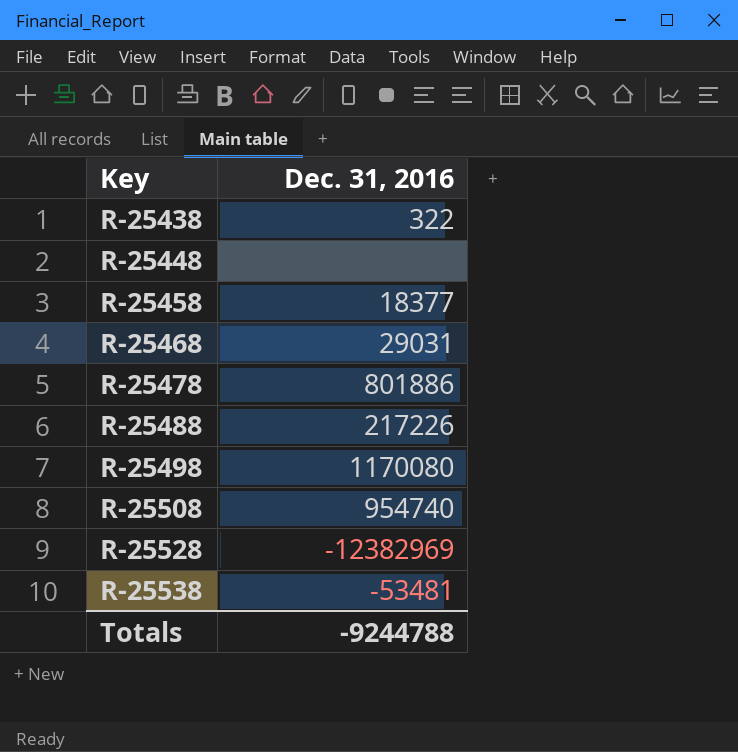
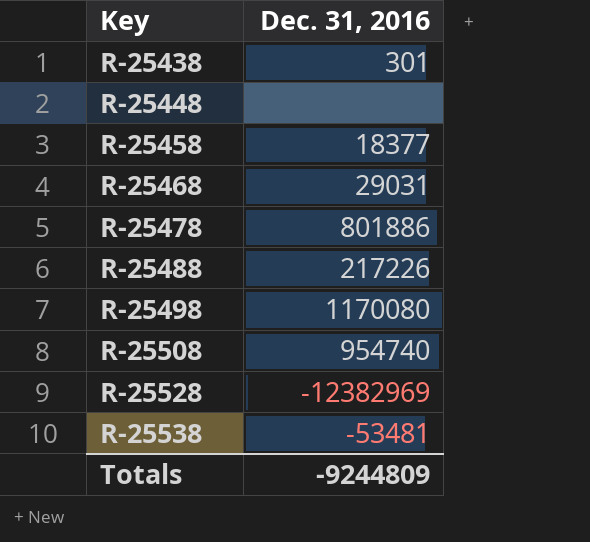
R-25438 | Dec. 31, 2016: 322 -> 301
Totals | Dec. 31, 2016: -9244788 -> -9244809

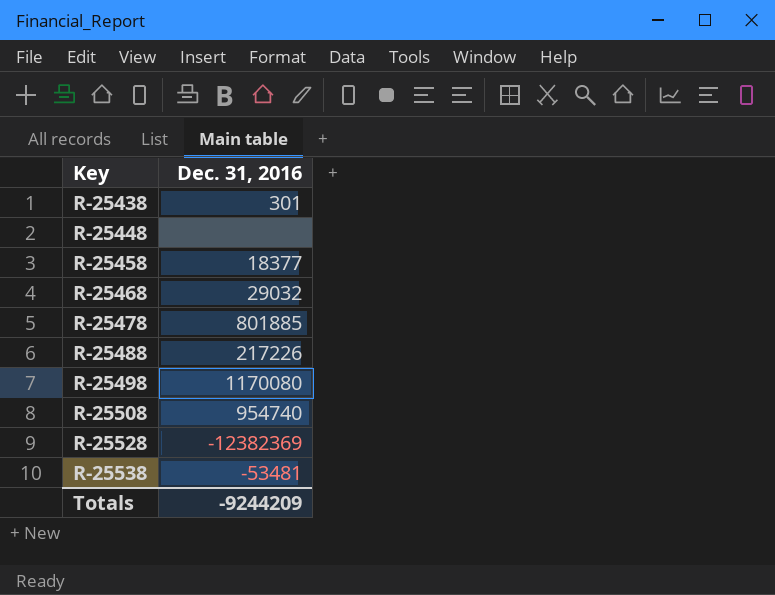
R-25468 | Dec. 31, 2016: 29031 -> 29032
R-25478 | Dec. 31, 2016: 801886 -> 801885
R-25528 | Dec. 31, 2016: -12382969 -> -12382369
Totals | Dec. 31, 2016: -9244809 -> -9244209

